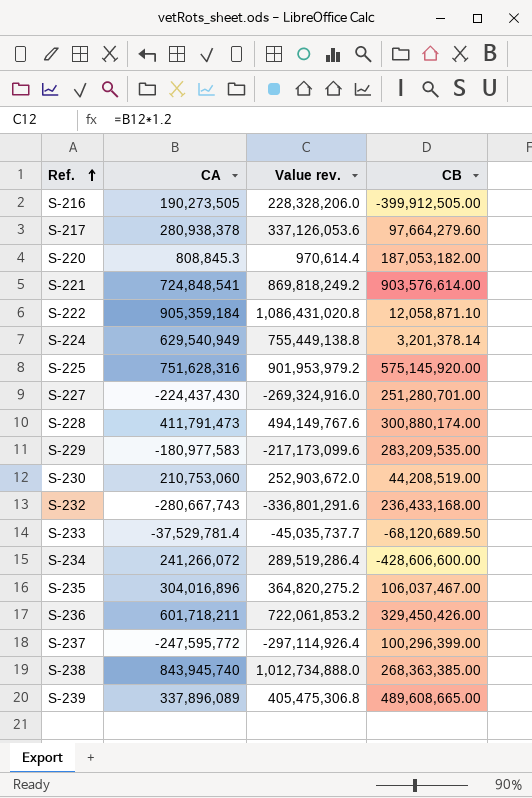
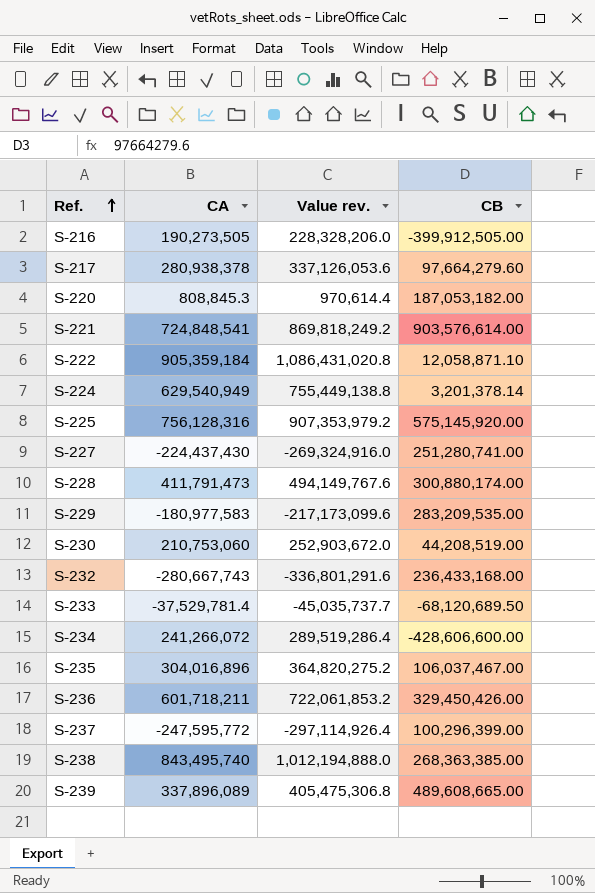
S-225 | CA: 751,628,316 -> 756,128,316
S-225 | Value rev.: 901,953,979.2 -> 907,353,979.2
S-227 | CB: 251,280,701.00 -> 251,280,741.00
S-238 | CA: 843,945,740 -> 843,495,740
S-238 | Value rev.: 1,012,734,888.0 -> 1,012,194,888.0

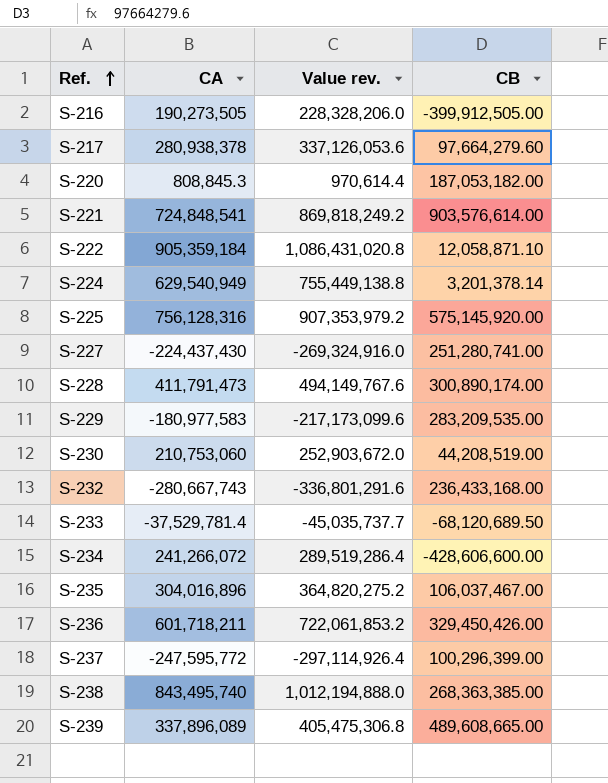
S-228 | CB: 300,880,174.00 -> 300,890,174.00

